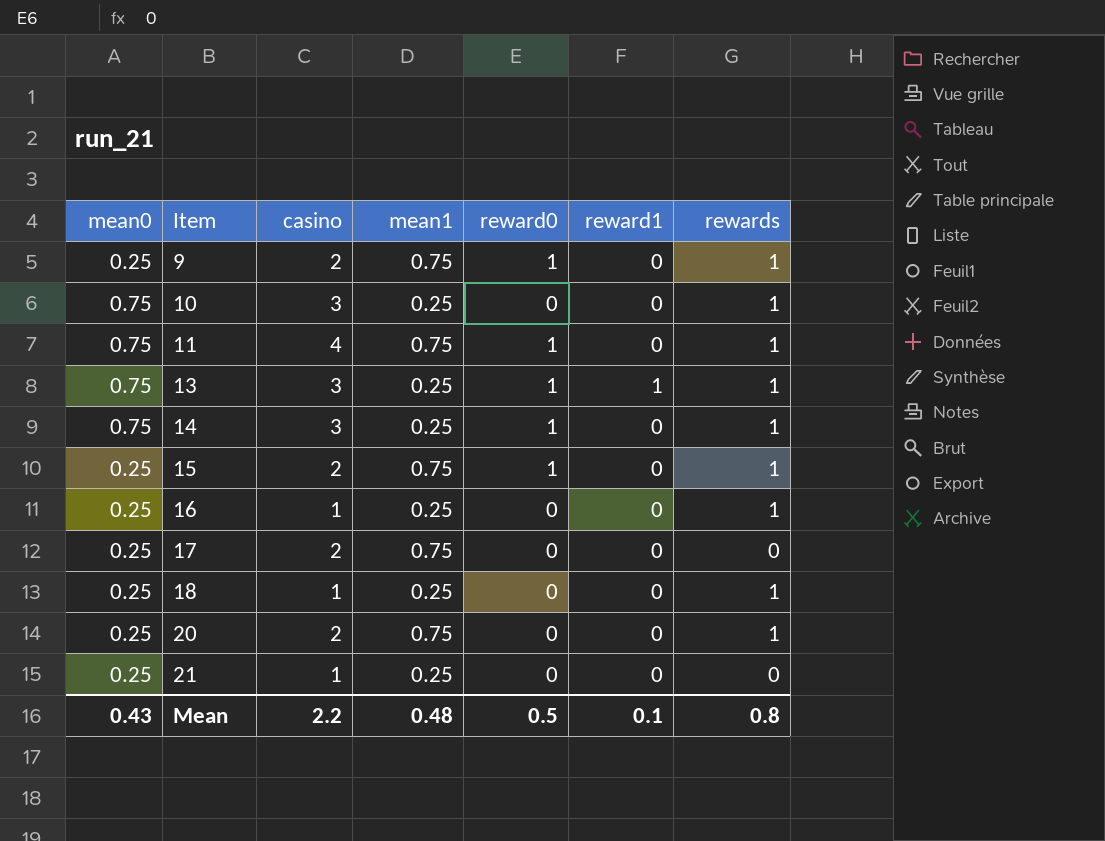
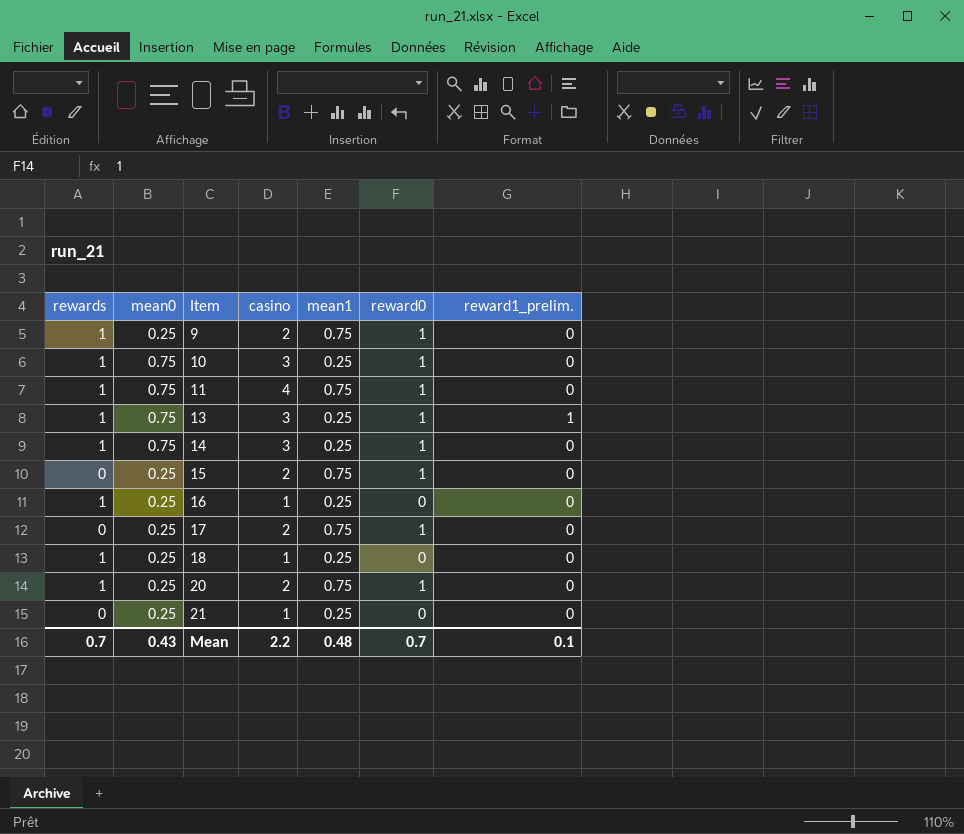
column rewards | position: 7 -> 1
column name: reward1 -> reward1_prelim.
10 | reward0: 0 -> 1
15 | rewards: 1 -> 0
17 | reward0: 0 -> 1
20 | reward0: 0 -> 1
Mean | rewards: 0.8 -> 0.7
Mean | reward0: 0.5 -> 0.7

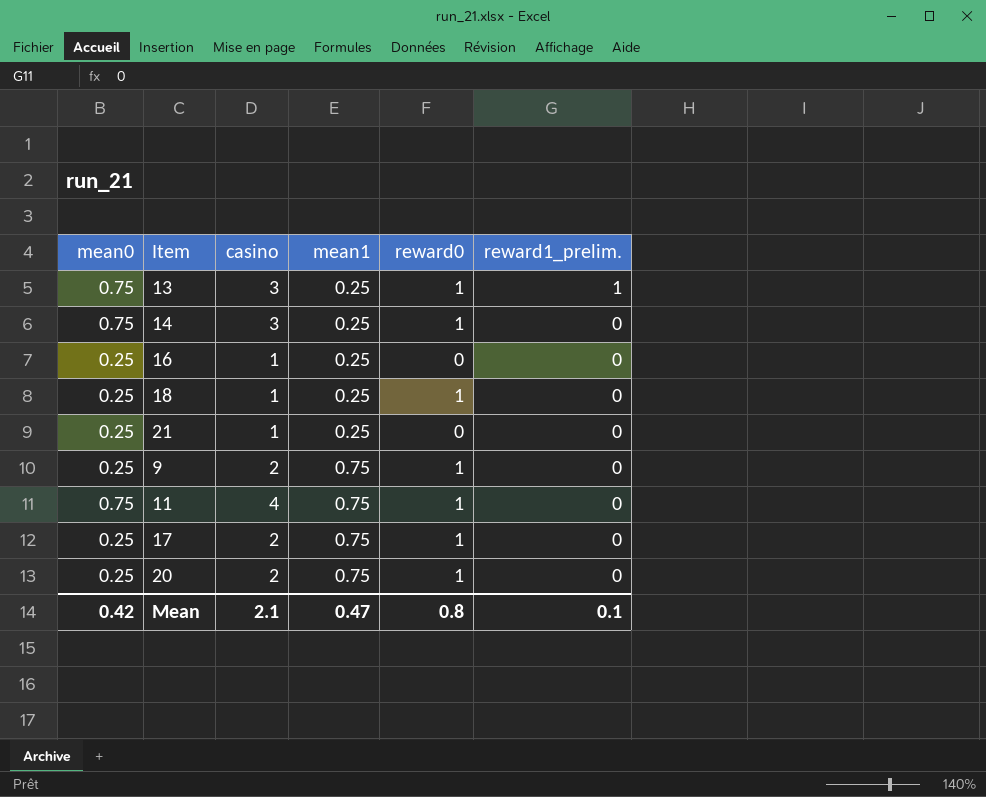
row order: Item ascending -> mean1 ascending
column rewards | position: 1 -> none
row 10: 1 | 0.75 | 3 | 0.25 | 1 | 0 -> none
row 15: 0 | 0.25 | 2 | 0.75 | 1 | 0 -> none
18 | reward0: 0 -> 1
Mean | mean0: 0.43 -> 0.42
Mean | casino: 2.2 -> 2.1
Mean | mean1: 0.48 -> 0.47
Mean | reward0: 0.7 -> 0.8

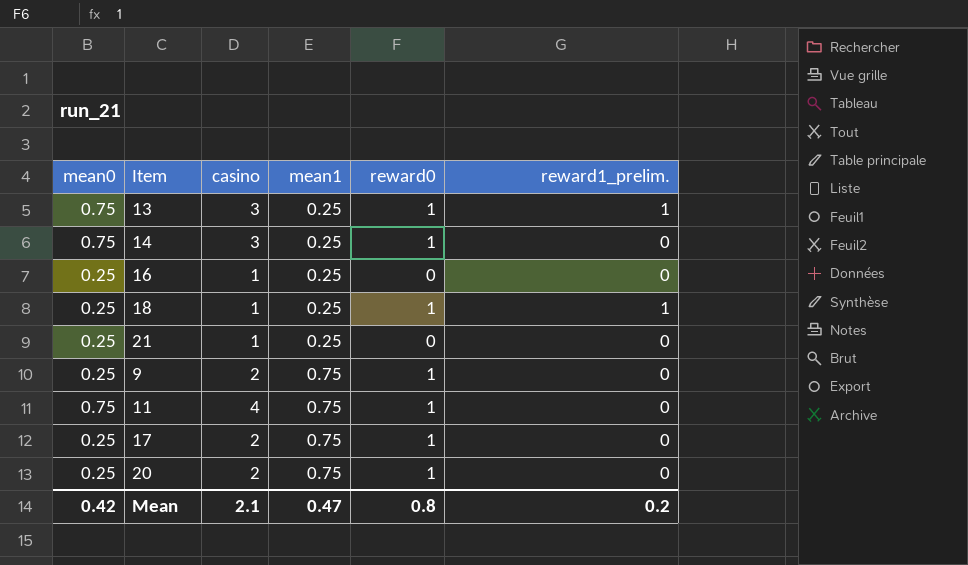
18 | reward1_prelim.: 0 -> 1
Mean | reward1_prelim.: 0.1 -> 0.2

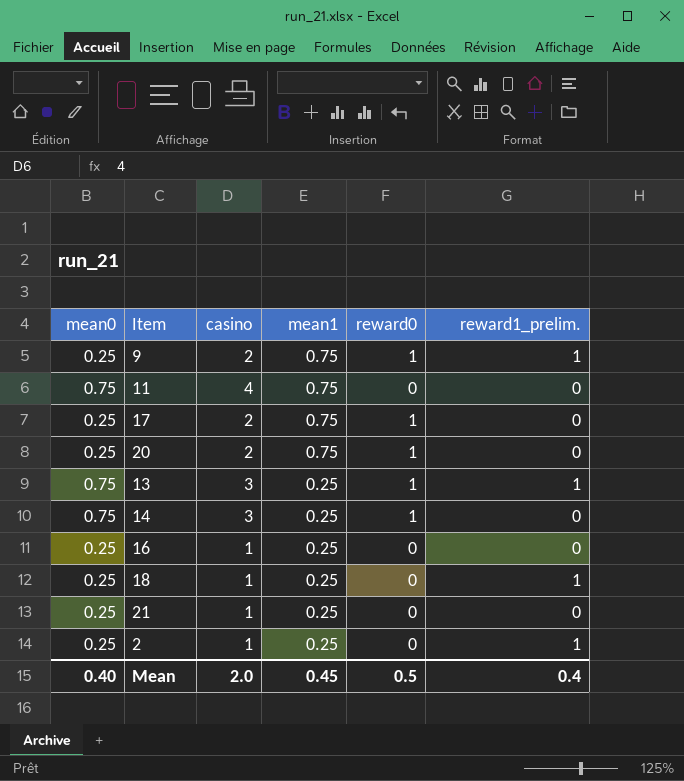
row order: mean1 ascending -> mean1 descending
9 | reward1_prelim.: 0 -> 1
11 | reward0: 1 -> 0
18 | reward0: 1 -> 0
row 2: none -> 0.25 | 1 | 0.25 | 0 | 1
Mean | mean0: 0.42 -> 0.40
Mean | casino: 2.1 -> 2.0
Mean | mean1: 0.47 -> 0.45
Mean | reward0: 0.8 -> 0.5
Mean | reward1_prelim.: 0.2 -> 0.4

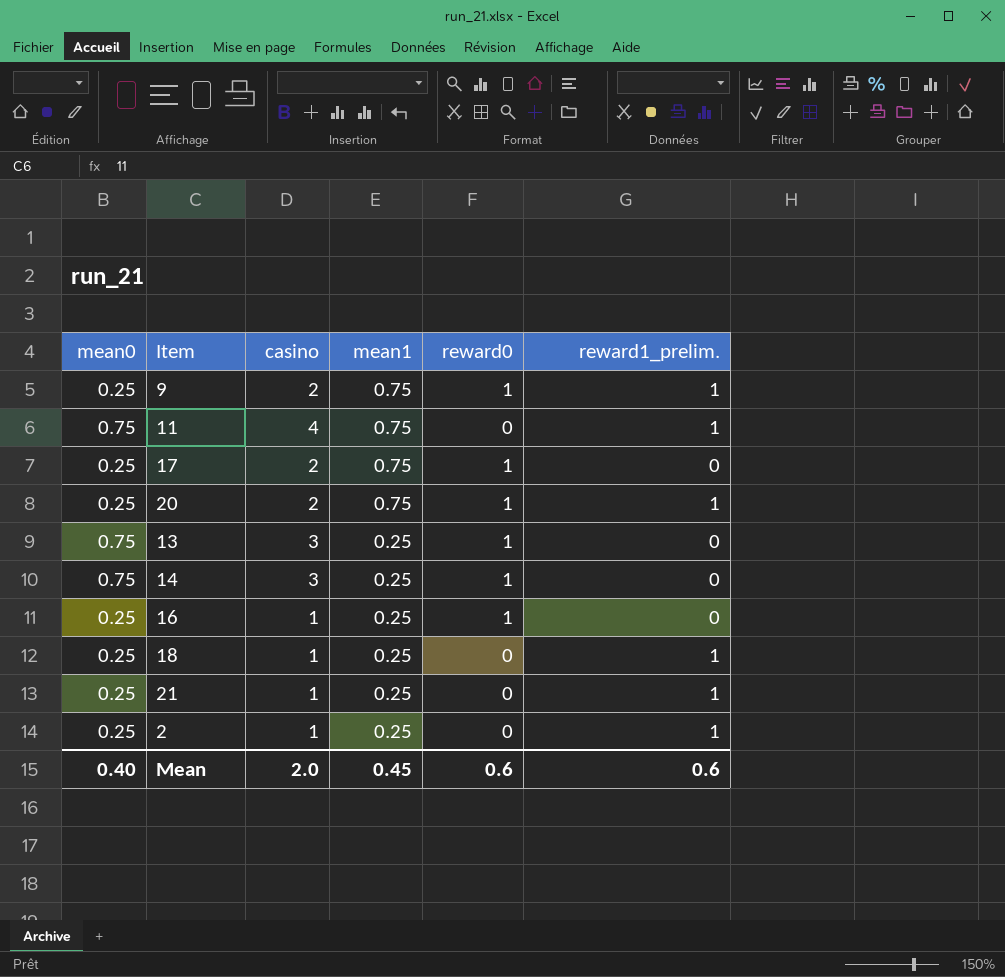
11 | reward1_prelim.: 0 -> 1
20 | reward1_prelim.: 0 -> 1
13 | reward1_prelim.: 1 -> 0
16 | reward0: 0 -> 1
21 | reward1_prelim.: 0 -> 1
Mean | reward0: 0.5 -> 0.6
Mean | reward1_prelim.: 0.4 -> 0.6

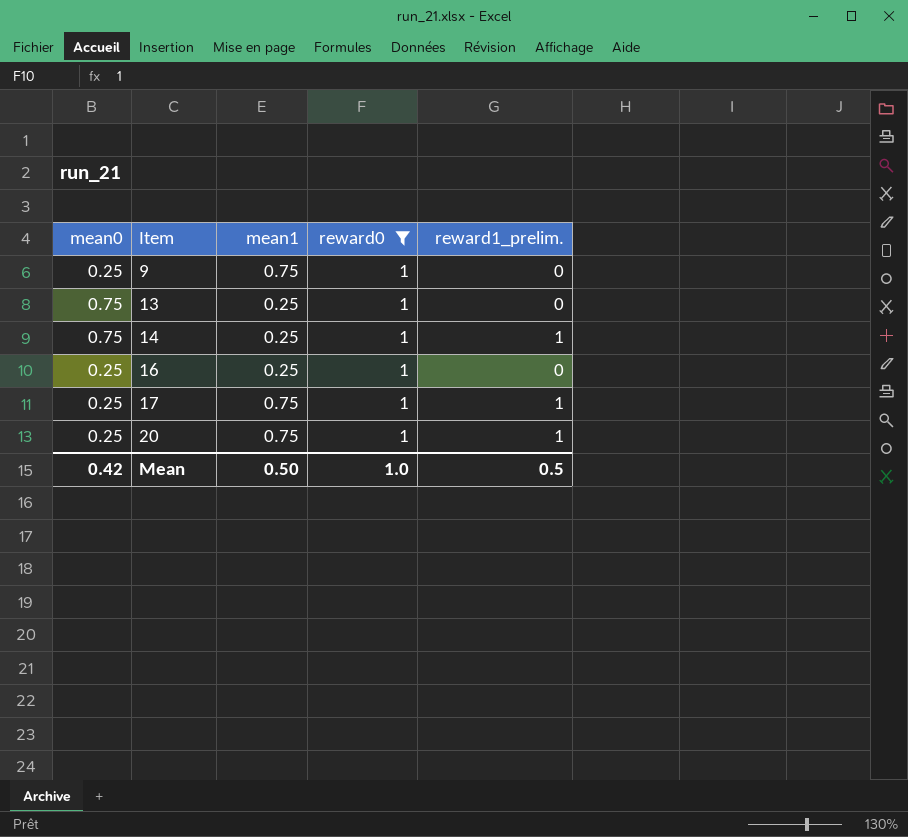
filter: none -> reward0 = 1
row order: mean1 descending -> Item ascending
column casino | position: 3 -> none
9 | reward1_prelim.: 1 -> 0
14 | reward1_prelim.: 0 -> 1
17 | reward1_prelim.: 0 -> 1
Mean | mean0: 0.40 -> 0.42
Mean | mean1: 0.45 -> 0.50
Mean | reward0: 0.6 -> 1.0
Mean | reward1_prelim.: 0.6 -> 0.5

